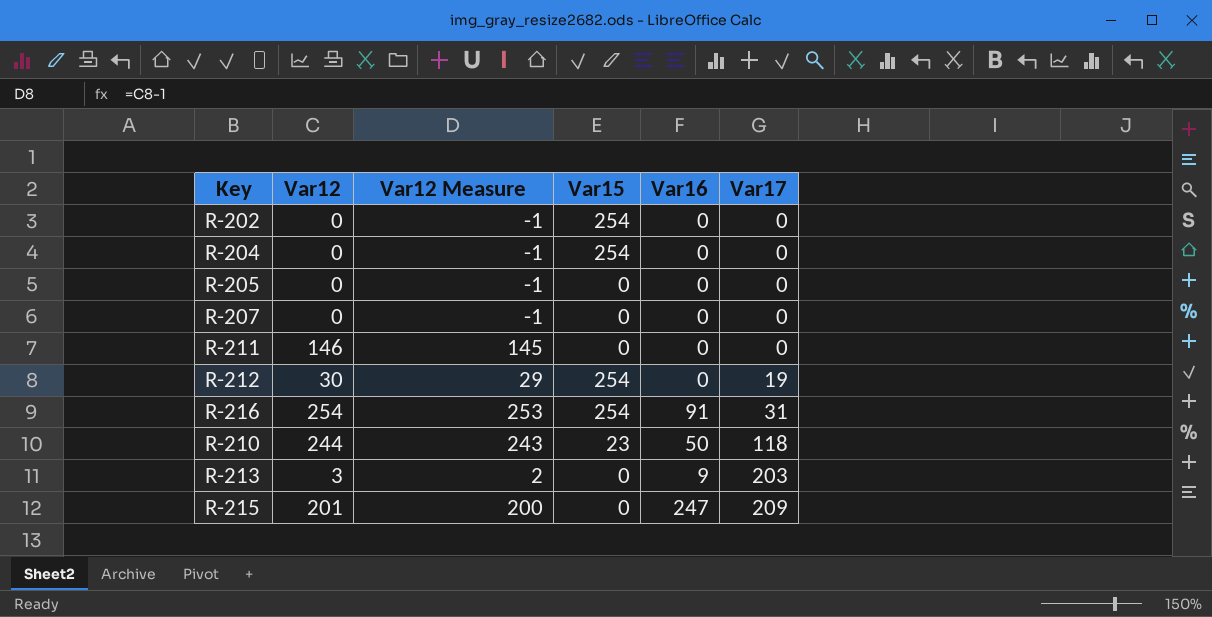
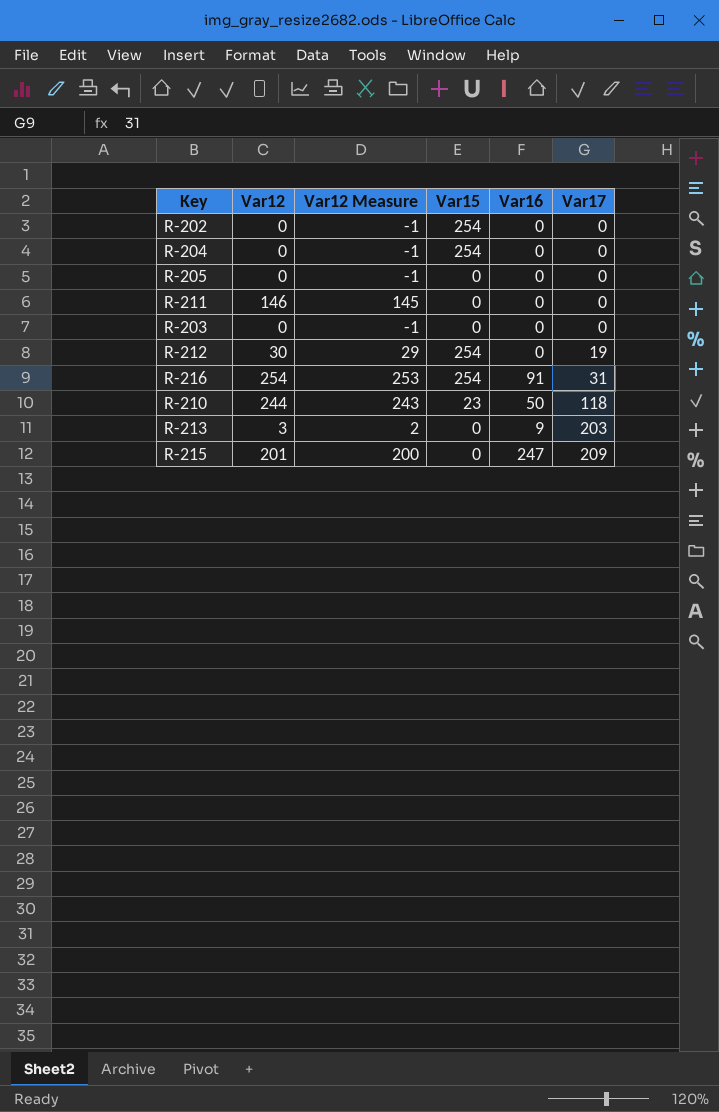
row R-207: 0 | -1 | 0 | 0 | 0 -> none
row R-203: none -> 0 | -1 | 0 | 0 | 0

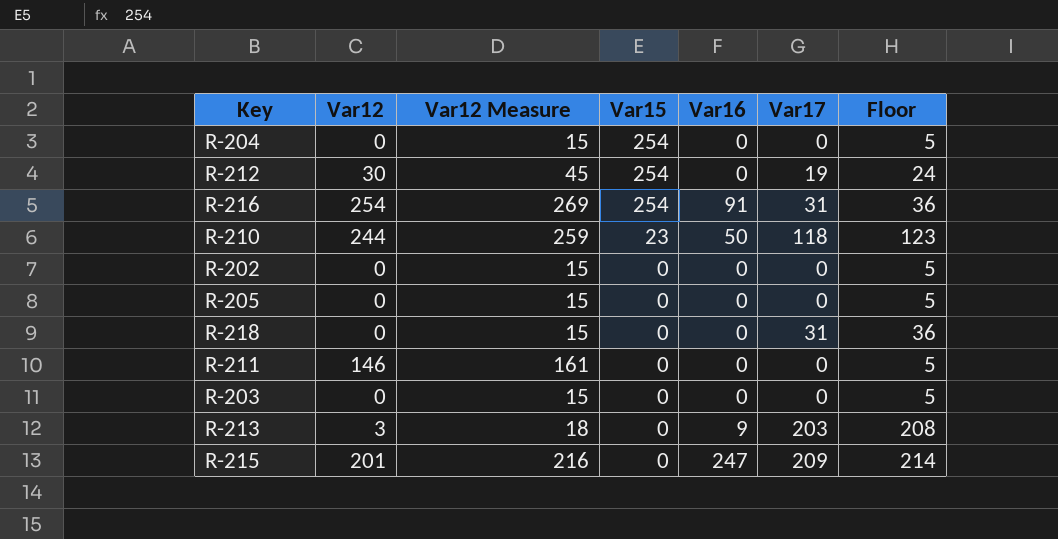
row order: Var17 ascending -> Var15 descending
column Var12 Measure | formula: [Var12] - 1 -> [Var12] + 15
column Floor | formula: none -> [Var17] + 5
R-202 | Var15: 254 -> 0
row R-218: none -> 0 | 15 | 0 | 0 | 31 | 36

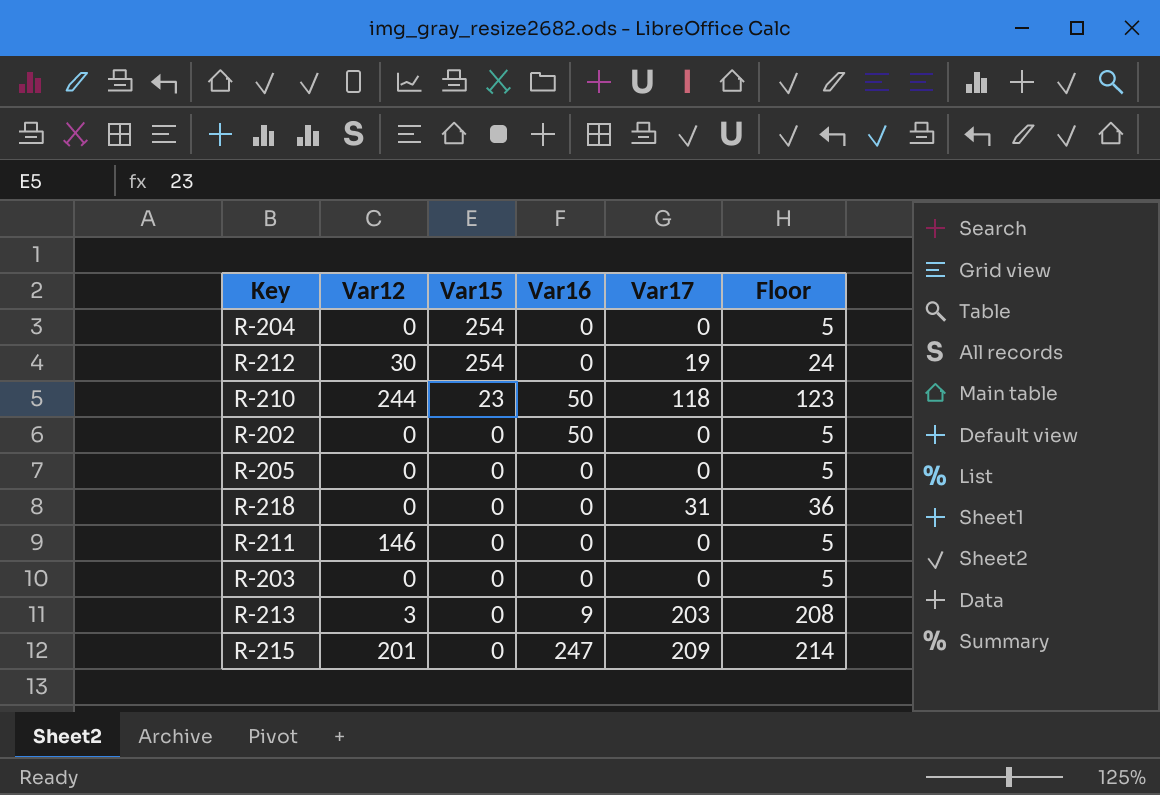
column Var12 Measure | formula: [Var12] + 15 -> none
row R-216: 254 | 269 | 254 | 91 | 31 | 36 -> none
R-202 | Var16: 0 -> 50

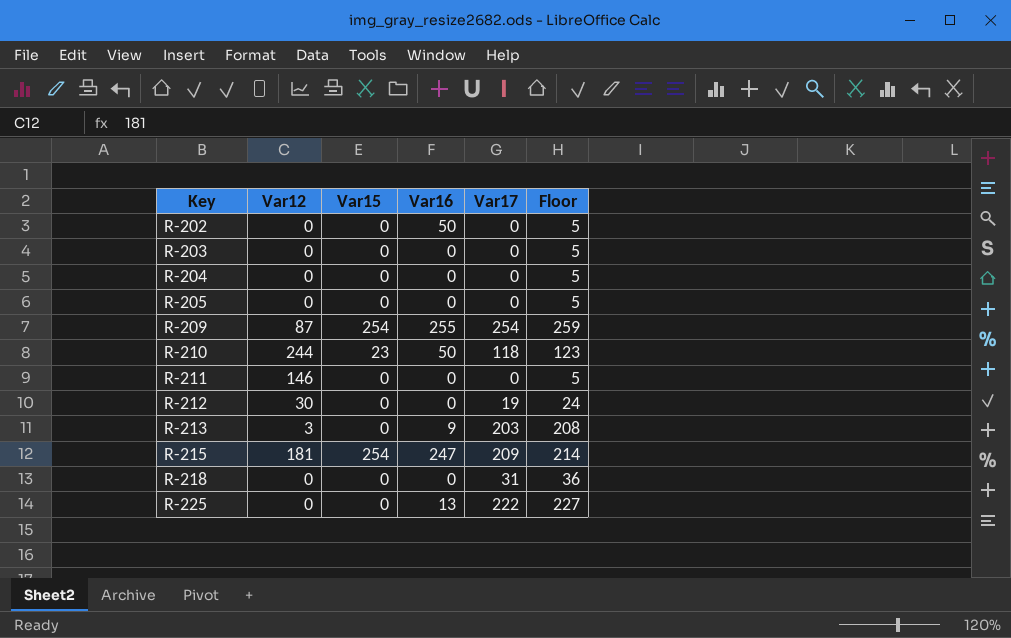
row order: Var15 descending -> Key ascending
R-204 | Var15: 254 -> 0
row R-209: none -> 87 | 254 | 255 | 254 | 259
R-212 | Var15: 254 -> 0
R-215 | Var12: 201 -> 181
R-215 | Var15: 0 -> 254
row R-225: none -> 0 | 0 | 13 | 222 | 227

